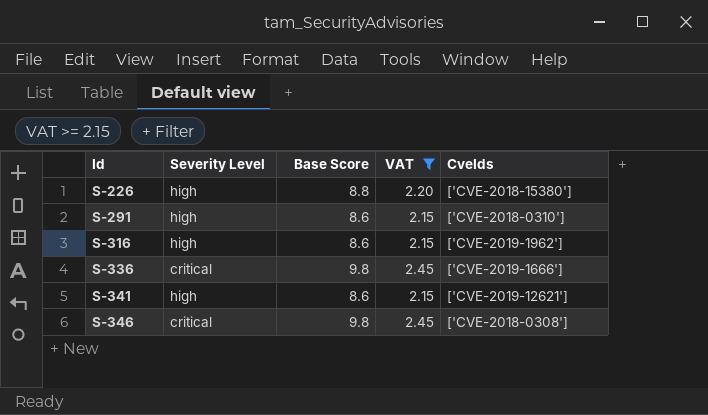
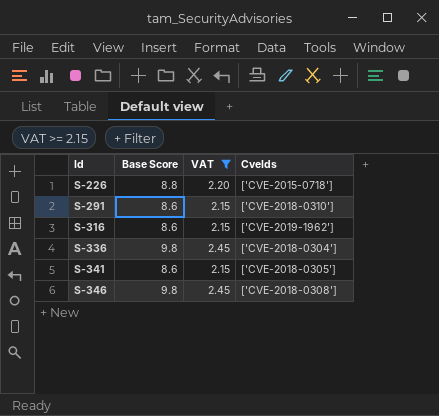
column Severity Level | position: 2 -> none
S-226 | CveIds: ['CVE-2018-15380'] -> ['CVE-2015-0718']
S-336 | CveIds: ['CVE-2019-1666'] -> ['CVE-2018-0304']
S-341 | CveIds: ['CVE-2019-12621'] -> ['CVE-2018-0305']

